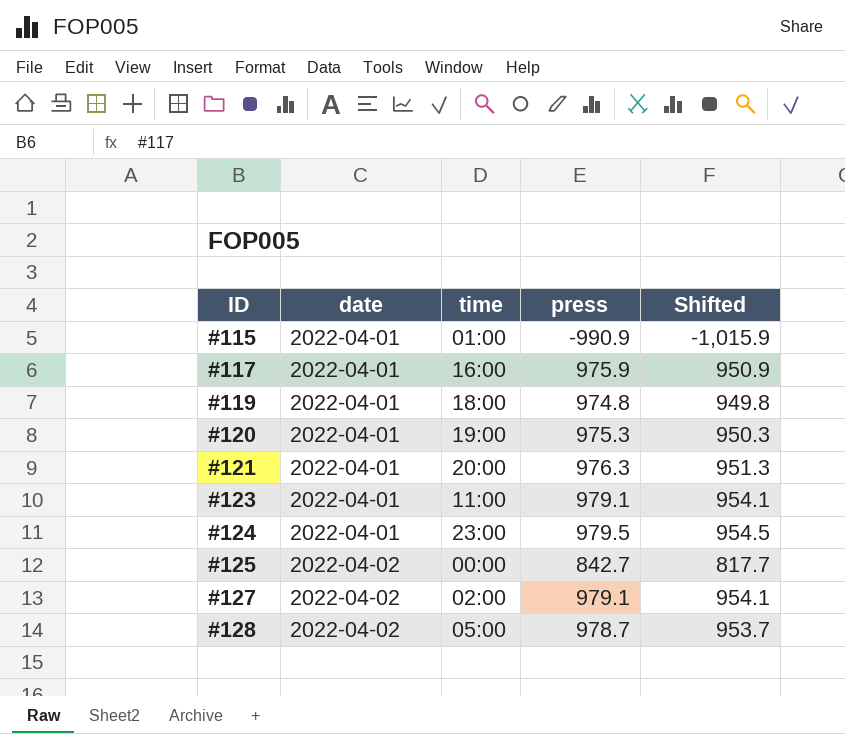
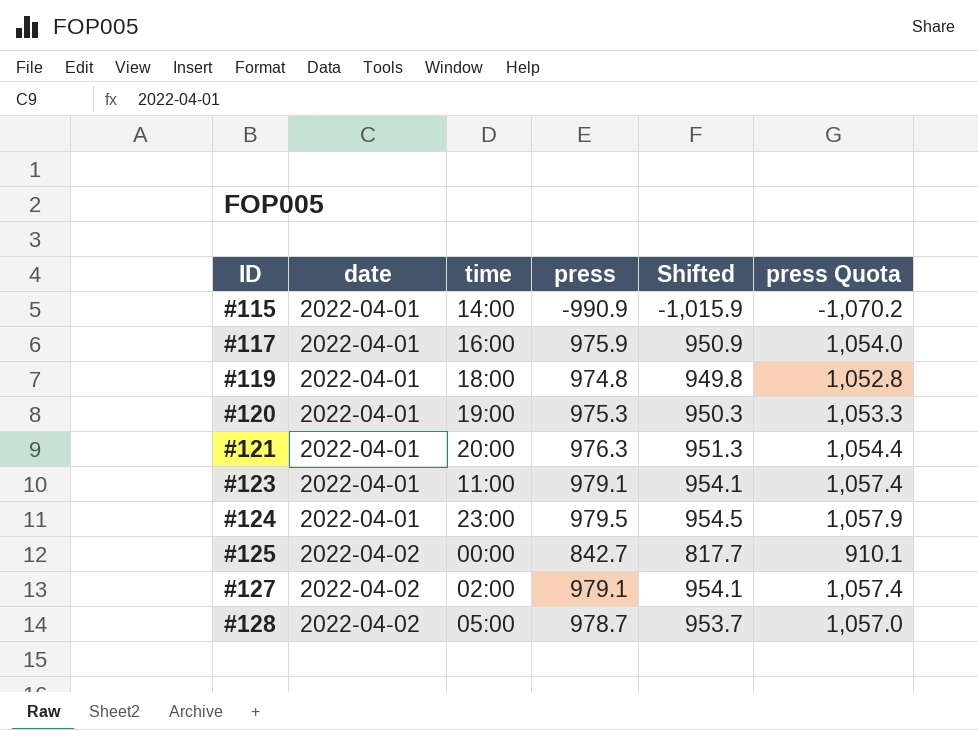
column press Quota | formula: none -> [press] * 1.08
#115 | time: 01:00 -> 14:00

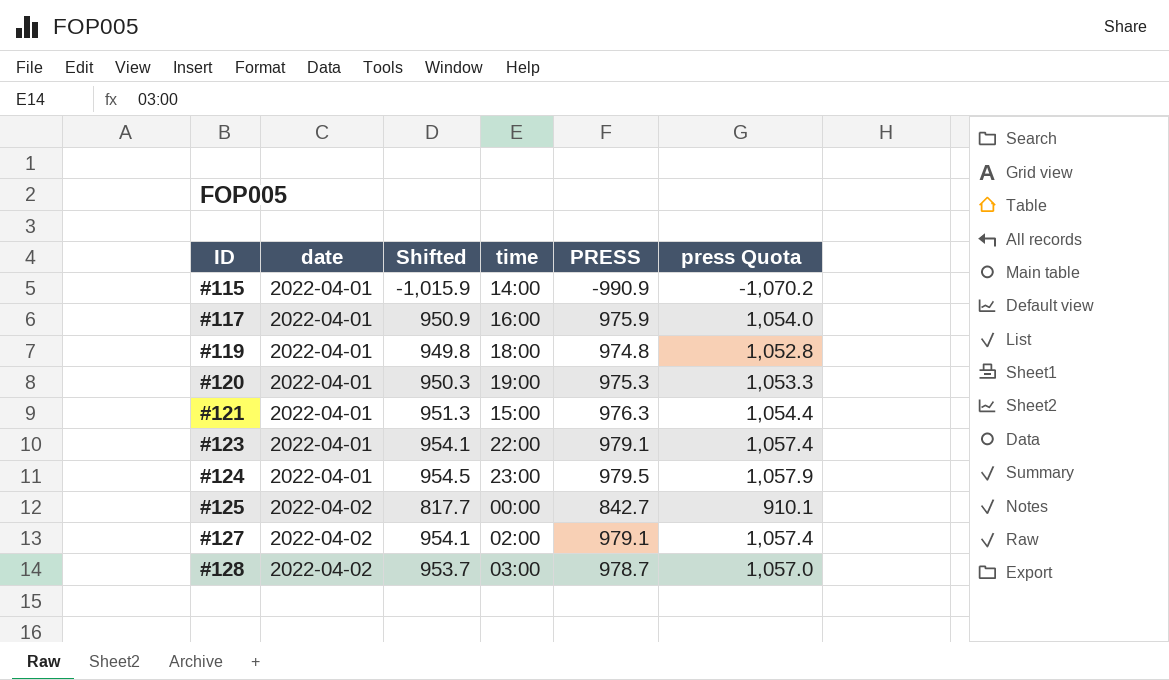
column Shifted | position: 5 -> 3
column name: press -> PRESS
#121 | time: 20:00 -> 15:00
#123 | time: 11:00 -> 22:00
#128 | time: 05:00 -> 03:00

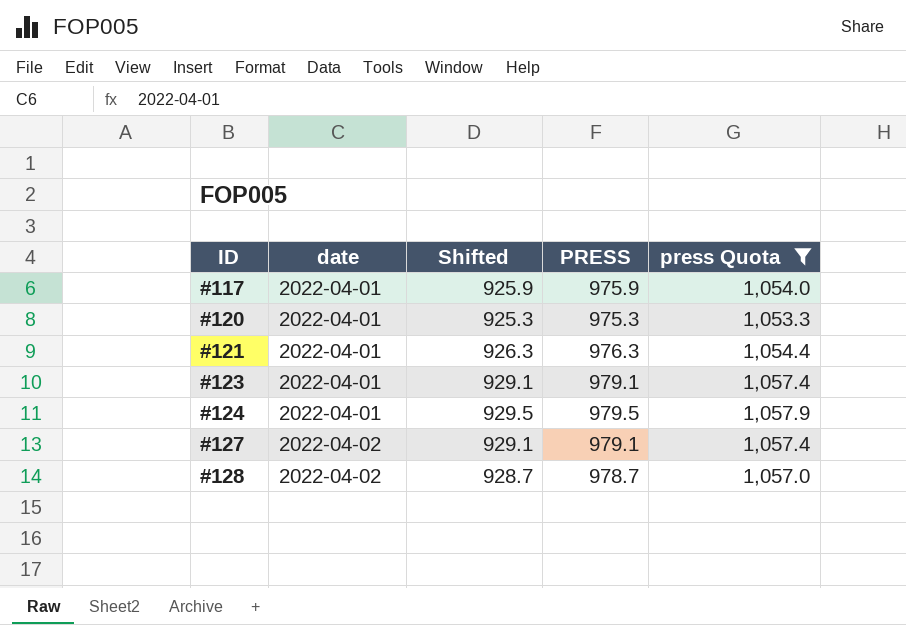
filter: none -> press Quota >= 1,053.3
column time | position: 4 -> none
column Shifted | formula: [PRESS] - 25 -> [PRESS] - 50

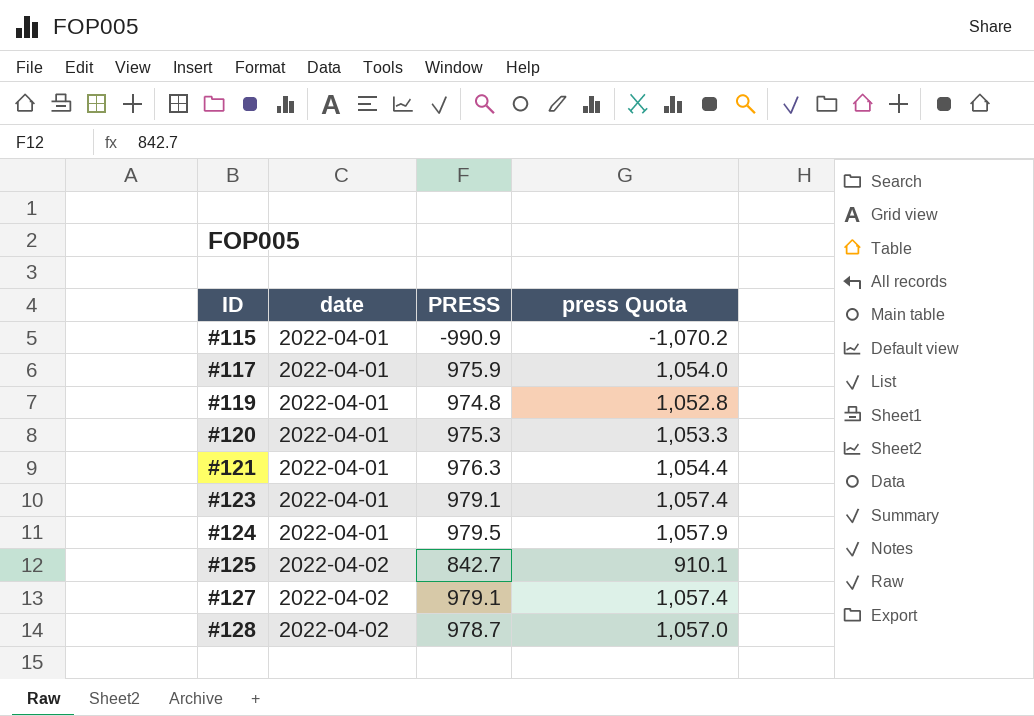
filter: press Quota >= 1,053.3 -> none
column Shifted | formula: [PRESS] - 50 -> none

